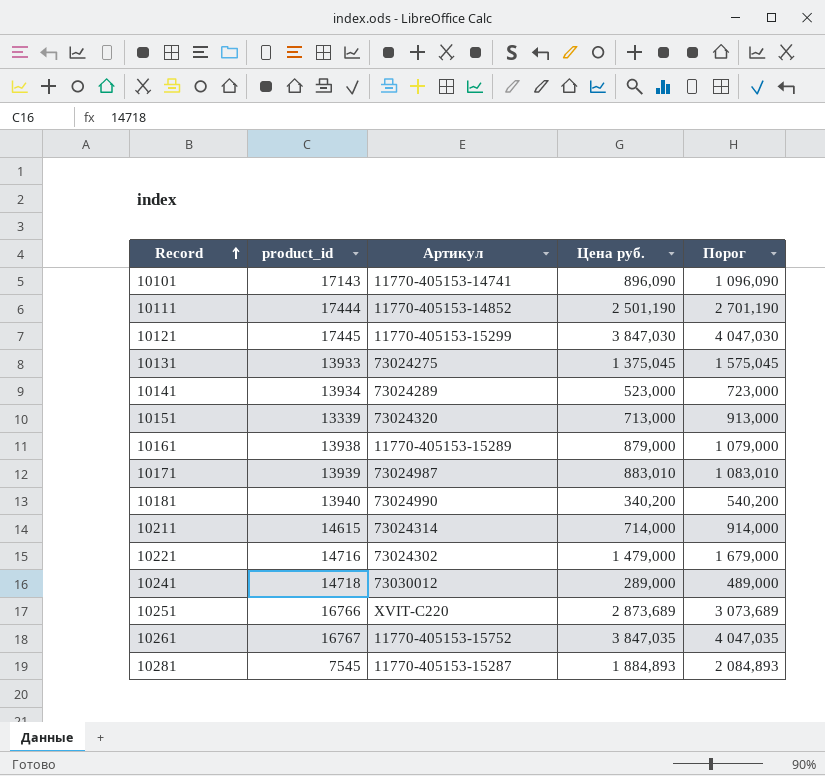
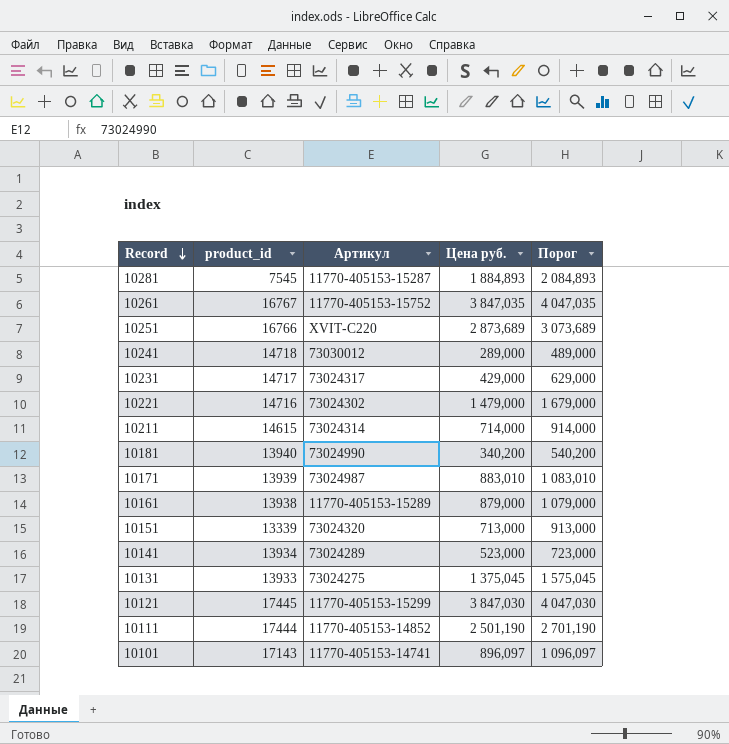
row order: Record ascending -> Record descending
row 10231: none -> 14717 | 73024317 | 429,000 | 629,000
10101 | Цена руб.: 896,090 -> 896,097
10101 | Порог: 1 096,090 -> 1 096,097

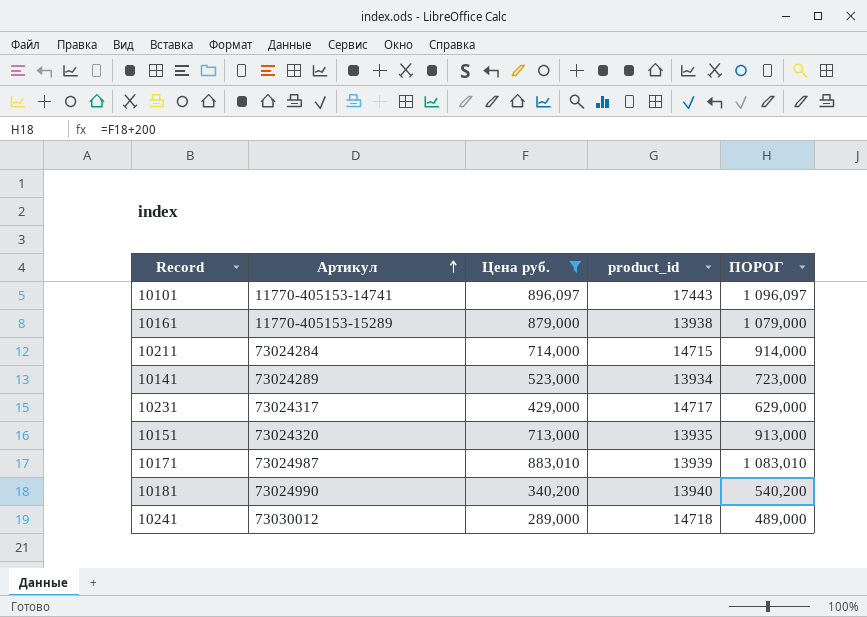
filter: none -> Цена руб. <= 896,097
row order: Record descending -> Артикул ascending
column product_id | position: 2 -> 4
column name: Порог -> ПОРОГ
10101 | product_id: 17143 -> 17443
10211 | Артикул: 73024314 -> 73024284
10211 | product_id: 14615 -> 14715
10151 | product_id: 13339 -> 13935

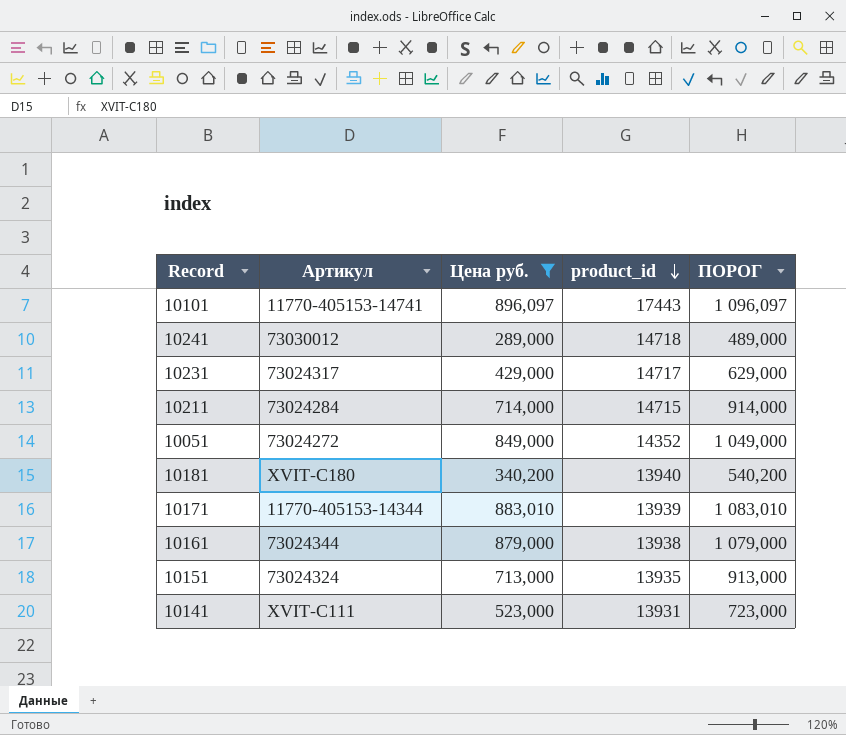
row order: Артикул ascending -> product_id descending
row 10051: none -> 73024272 | 849,000 | 14352 | 1 049,000
10181 | Артикул: 73024990 -> XVIT-C180
10171 | Артикул: 73024987 -> 11770-405153-14344
10161 | Артикул: 11770-405153-15289 -> 73024344
10151 | Артикул: 73024320 -> 73024324
10141 | Артикул: 73024289 -> XVIT-C111
10141 | product_id: 13934 -> 13931

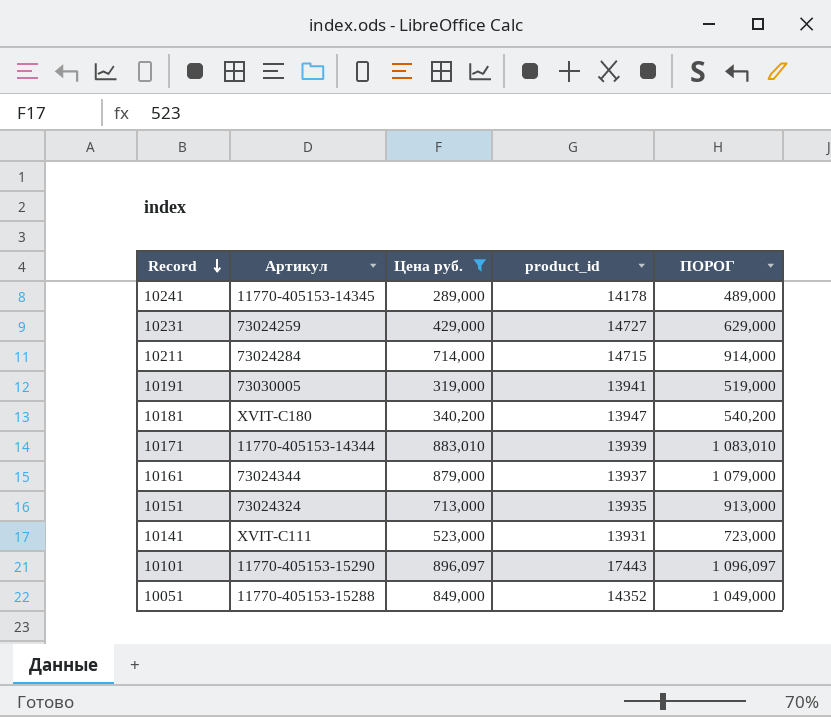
row order: product_id descending -> Record descending
10241 | Артикул: 73030012 -> 11770-405153-14345
10241 | product_id: 14718 -> 14178
10231 | Артикул: 73024317 -> 73024259
10231 | product_id: 14717 -> 14727
row 10191: none -> 73030005 | 319,000 | 13941 | 519,000
10181 | product_id: 13940 -> 13947
10161 | product_id: 13938 -> 13937
10101 | Артикул: 11770-405153-14741 -> 11770-405153-15290
10051 | Артикул: 73024272 -> 11770-405153-15288

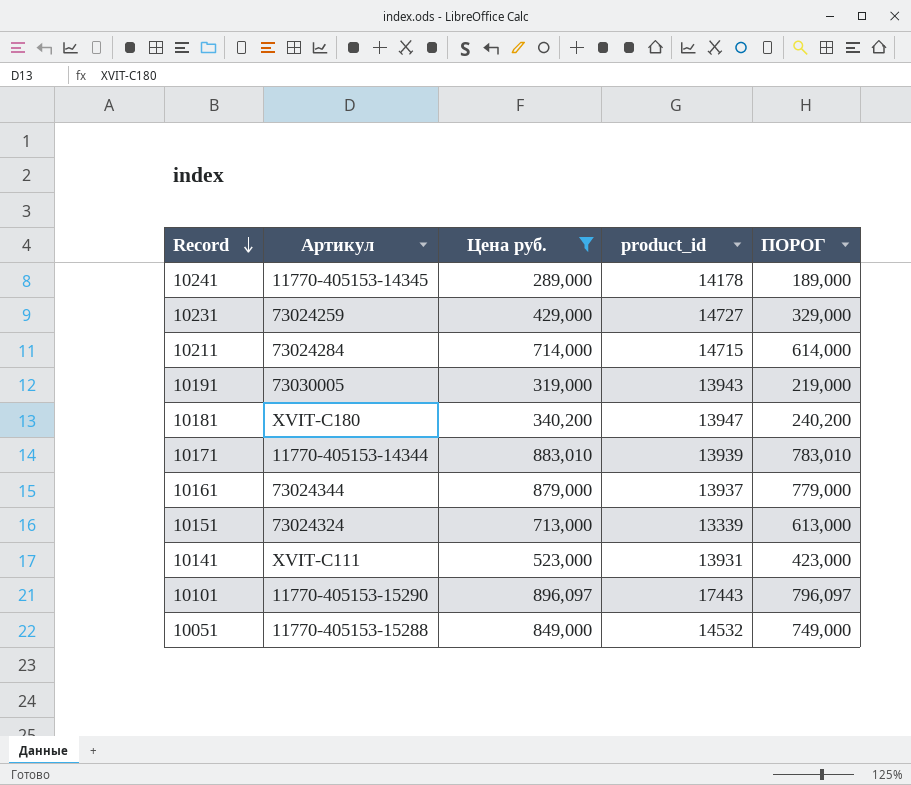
column ПОРОГ | formula: [Цена руб.] + 200 -> [Цена руб.] - 100
10191 | product_id: 13941 -> 13943
10151 | product_id: 13935 -> 13339
10051 | product_id: 14352 -> 14532

